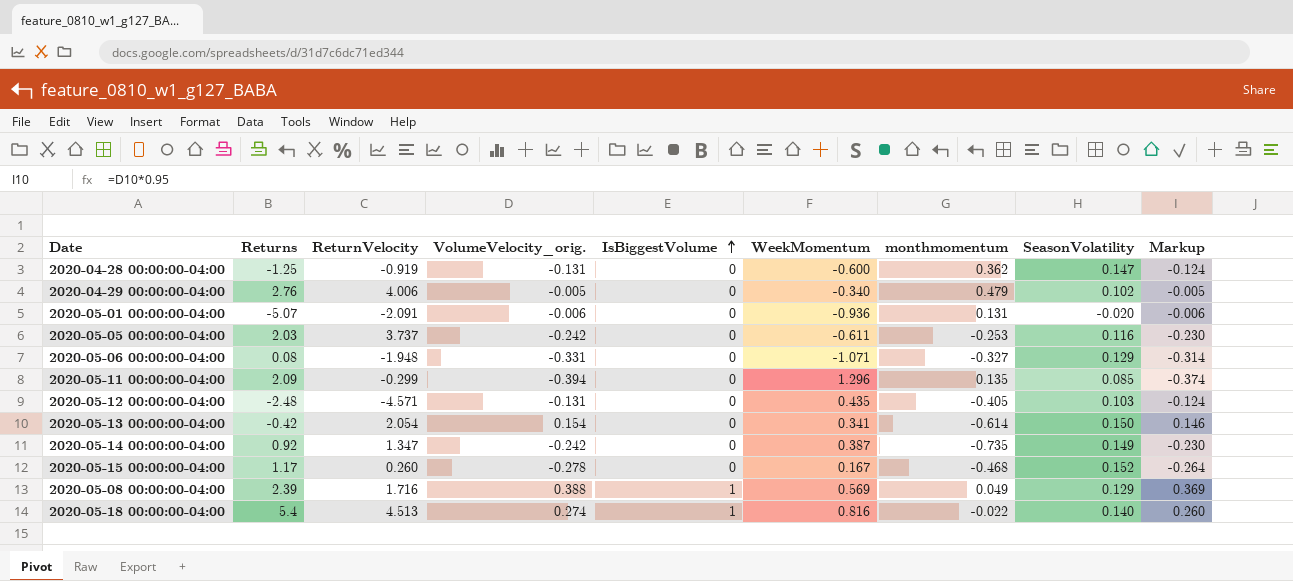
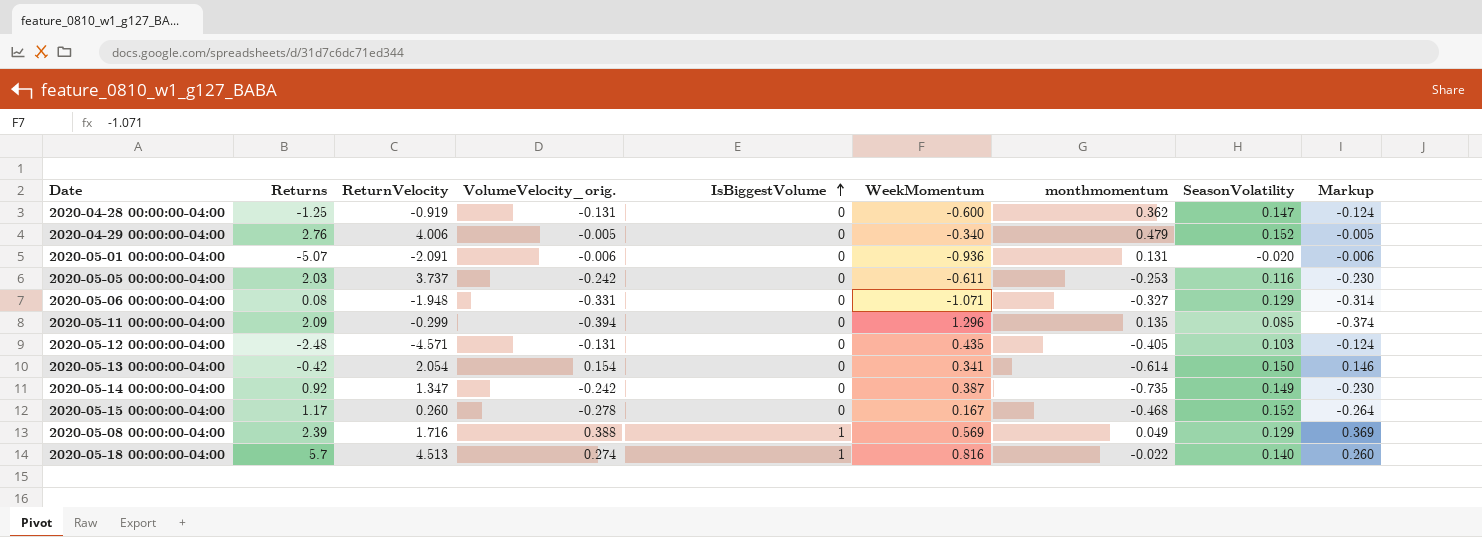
2020-04-29 00:00:00-04:00 | SeasonVolatility: 0.102 -> 0.152
2020-05-18 00:00:00-04:00 | Returns: 5.4 -> 5.7

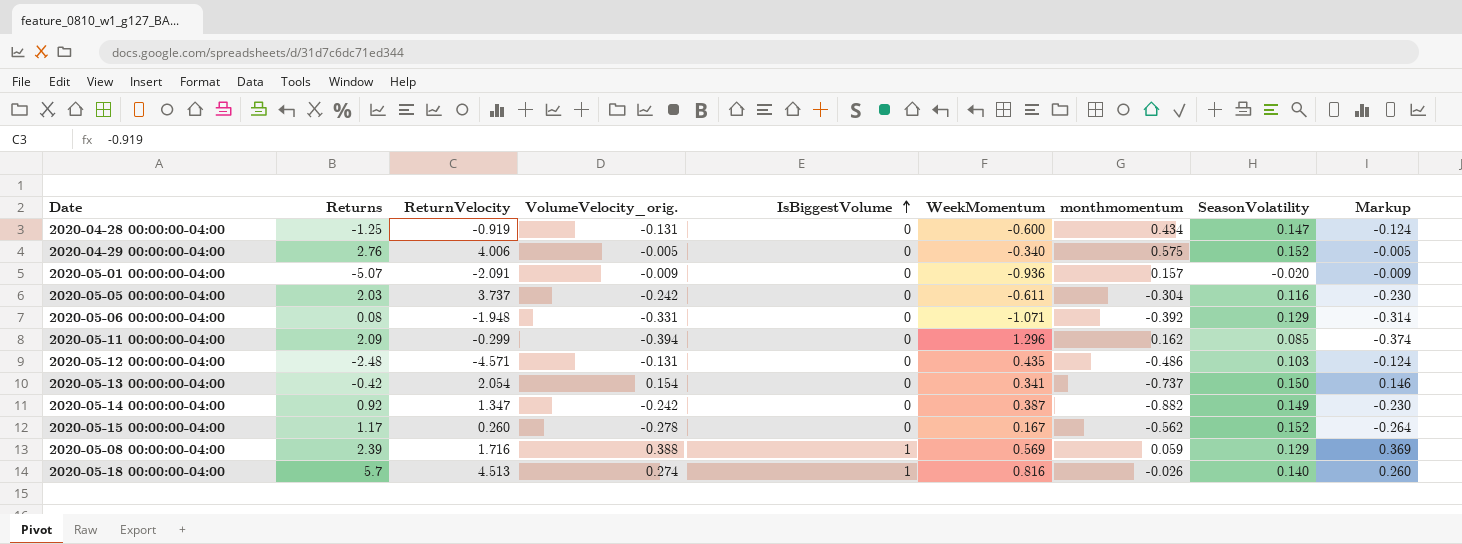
2020-04-28 00:00:00-04:00 | monthmomentum: 0.362 -> 0.434
2020-04-29 00:00:00-04:00 | monthmomentum: 0.479 -> 0.575
2020-05-01 00:00:00-04:00 | VolumeVelocity_orig.: -0.006 -> -0.009
2020-05-01 00:00:00-04:00 | monthmomentum: 0.131 -> 0.157
2020-05-01 00:00:00-04:00 | Markup: -0.006 -> -0.009
2020-05-05 00:00:00-04:00 | monthmomentum: -0.253 -> -0.304
2020-05-06 00:00:00-04:00 | monthmomentum: -0.327 -> -0.392
2020-05-11 00:00:00-04:00 | monthmomentum: 0.135 -> 0.162
2020-05-12 00:00:00-04:00 | monthmomentum: -0.405 -> -0.486
2020-05-13 00:00:00-04:00 | monthmomentum: -0.614 -> -0.737
2020-05-14 00:00:00-04:00 | monthmomentum: -0.735 -> -0.882
2020-05-15 00:00:00-04:00 | monthmomentum: -0.468 -> -0.562
2020-05-08 00:00:00-04:00 | monthmomentum: 0.049 -> 0.059
2020-05-18 00:00:00-04:00 | monthmomentum: -0.022 -> -0.026

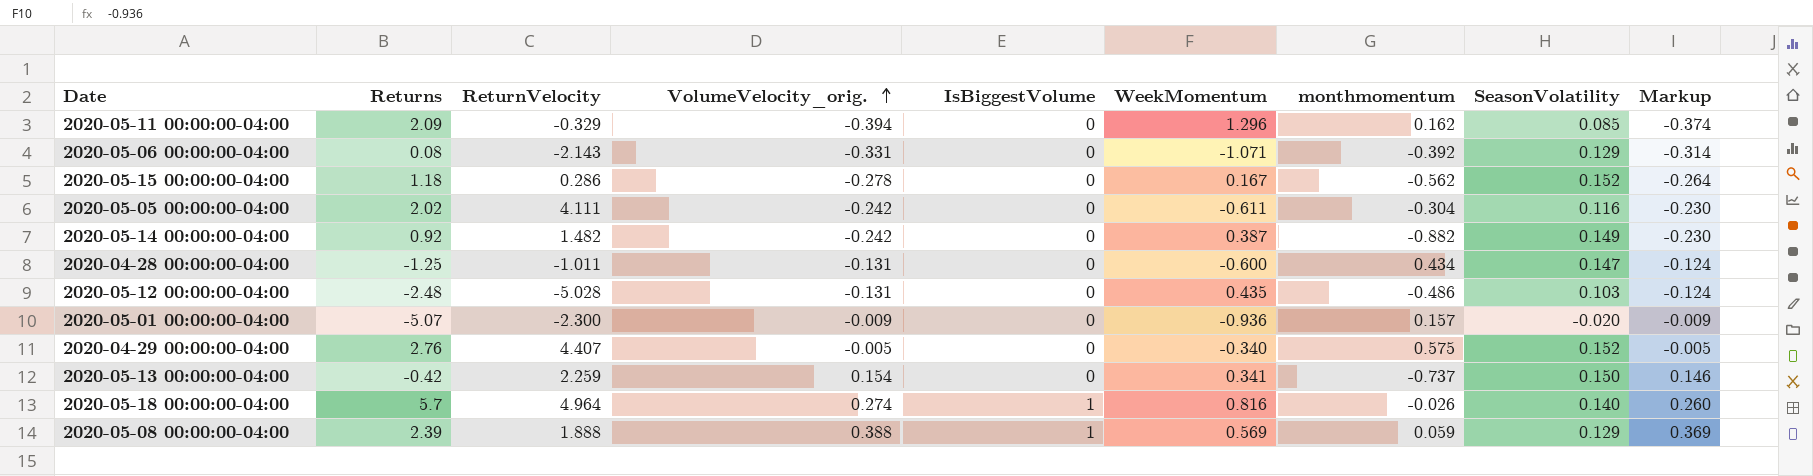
row order: IsBiggestVolume ascending -> VolumeVelocity_orig. ascending
2020-05-11 00:00:00-04:00 | ReturnVelocity: -0.299 -> -0.329
2020-05-06 00:00:00-04:00 | ReturnVelocity: -1.948 -> -2.143
2020-05-15 00:00:00-04:00 | Returns: 1.17 -> 1.18
2020-05-15 00:00:00-04:00 | ReturnVelocity: 0.260 -> 0.286
2020-05-05 00:00:00-04:00 | Returns: 2.03 -> 2.02
2020-05-05 00:00:00-04:00 | ReturnVelocity: 3.737 -> 4.111
2020-05-14 00:00:00-04:00 | ReturnVelocity: 1.347 -> 1.482
2020-04-28 00:00:00-04:00 | ReturnVelocity: -0.919 -> -1.011
2020-05-12 00:00:00-04:00 | ReturnVelocity: -4.571 -> -5.028
2020-05-01 00:00:00-04:00 | ReturnVelocity: -2.091 -> -2.300
2020-04-29 00:00:00-04:00 | ReturnVelocity: 4.006 -> 4.407
2020-05-13 00:00:00-04:00 | ReturnVelocity: 2.054 -> 2.259
2020-05-18 00:00:00-04:00 | ReturnVelocity: 4.513 -> 4.964
2020-05-08 00:00:00-04:00 | ReturnVelocity: 1.716 -> 1.888

